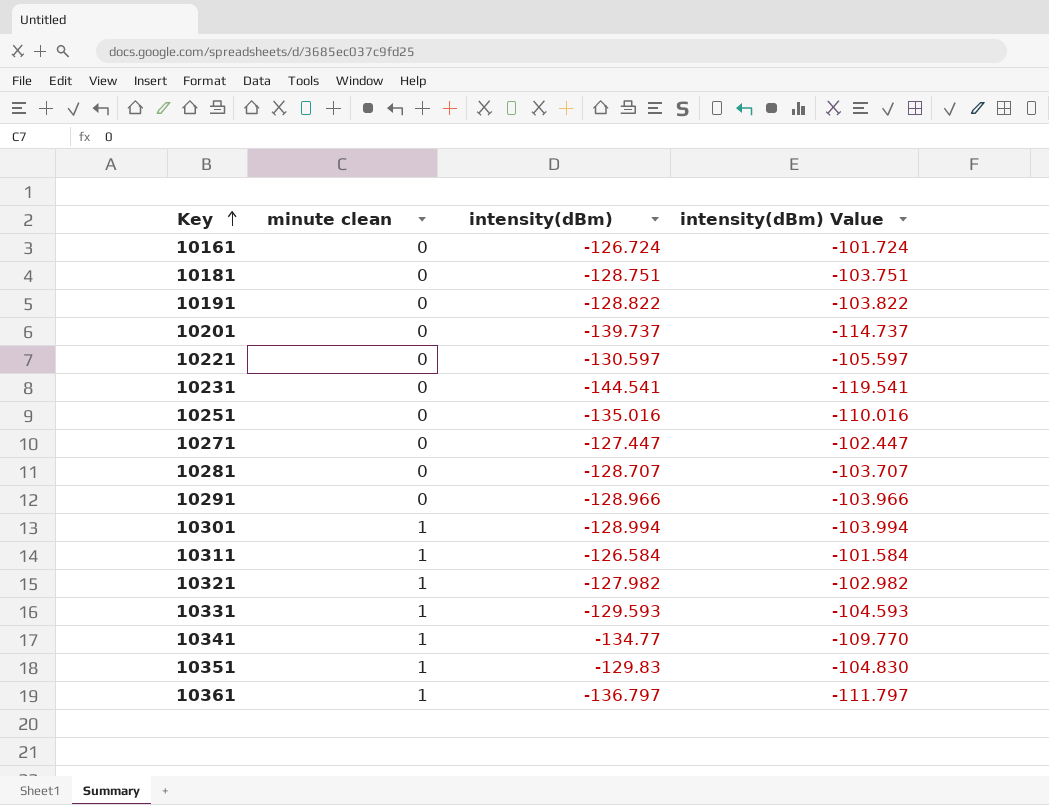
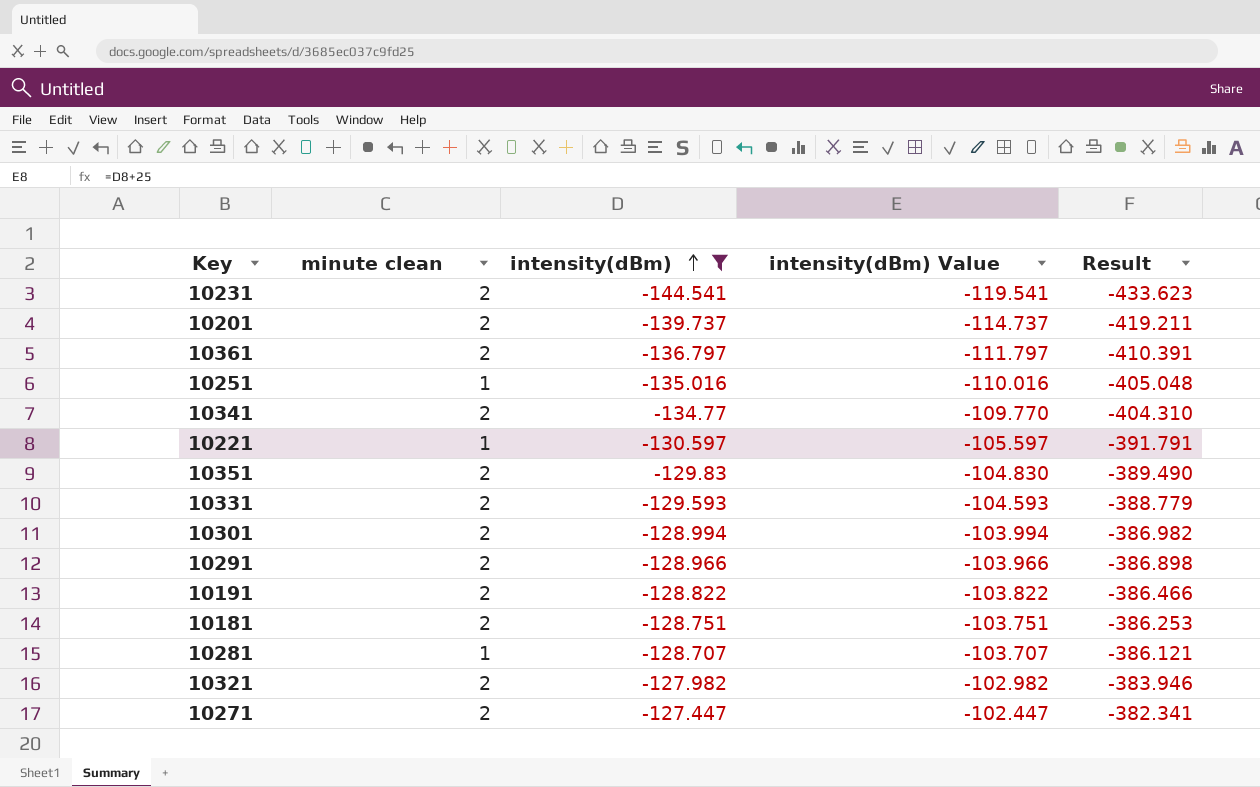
filter: none -> intensity(dBm) <= -127.447
row order: Key ascending -> intensity(dBm) ascending
column Result | formula: none -> [intensity(dBm)] * 3
10231 | minute clean: 0 -> 2
10201 | minute clean: 0 -> 2
10361 | minute clean: 1 -> 2
10251 | minute clean: 0 -> 1
10341 | minute clean: 1 -> 2
10221 | minute clean: 0 -> 1
10351 | minute clean: 1 -> 2
10331 | minute clean: 1 -> 2
10301 | minute clean: 1 -> 2
10291 | minute clean: 0 -> 2
10191 | minute clean: 0 -> 2
10181 | minute clean: 0 -> 2
10281 | minute clean: 0 -> 1
10321 | minute clean: 1 -> 2
10271 | minute clean: 0 -> 2

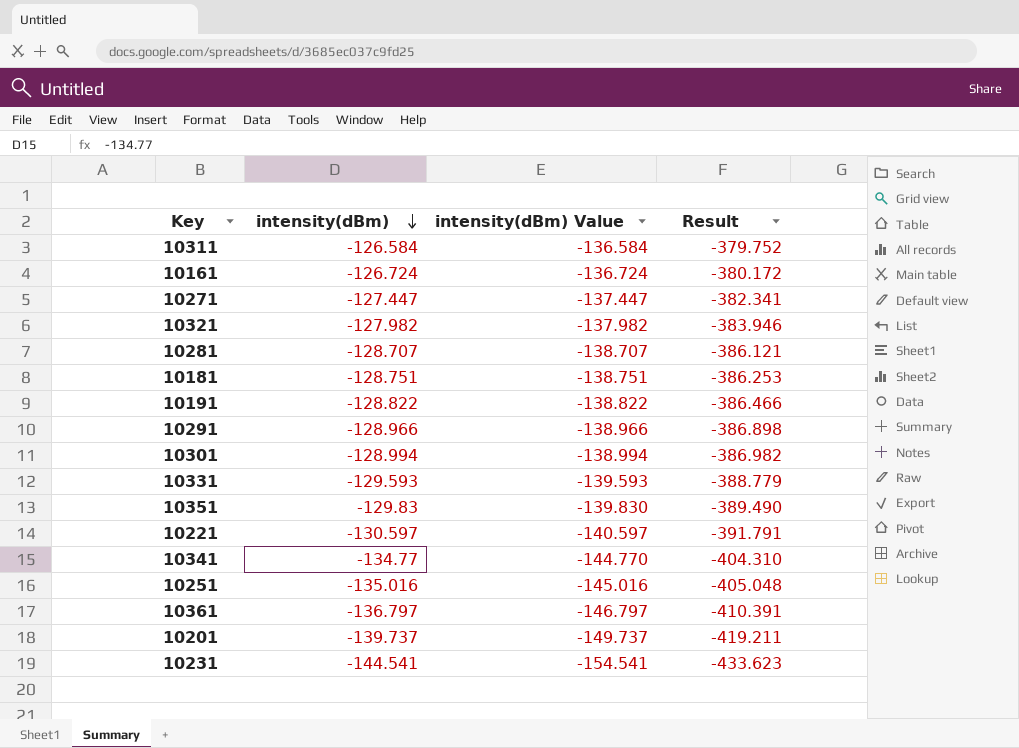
filter: intensity(dBm) <= -127.447 -> none
row order: intensity(dBm) ascending -> intensity(dBm) descending
column minute clean | position: 2 -> none
column intensity(dBm) Value | formula: [intensity(dBm)] + 25 -> [intensity(dBm)] - 10

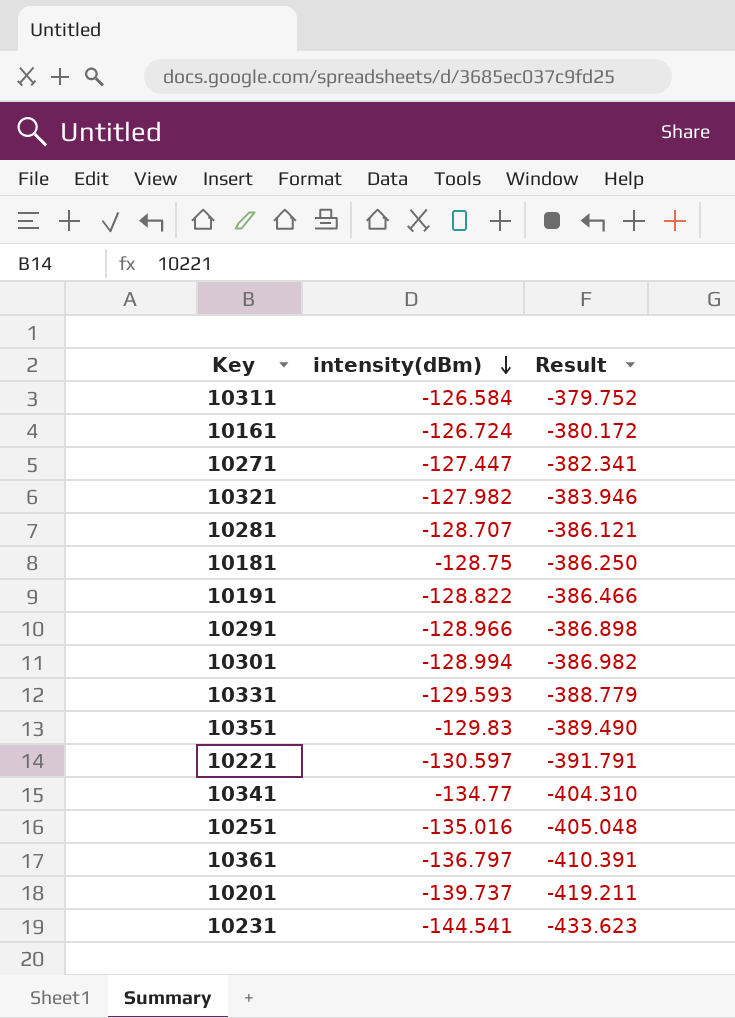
column intensity(dBm) Value | formula: [intensity(dBm)] - 10 -> none
10181 | intensity(dBm): -128.751 -> -128.75
10181 | Result: -386.253 -> -386.250

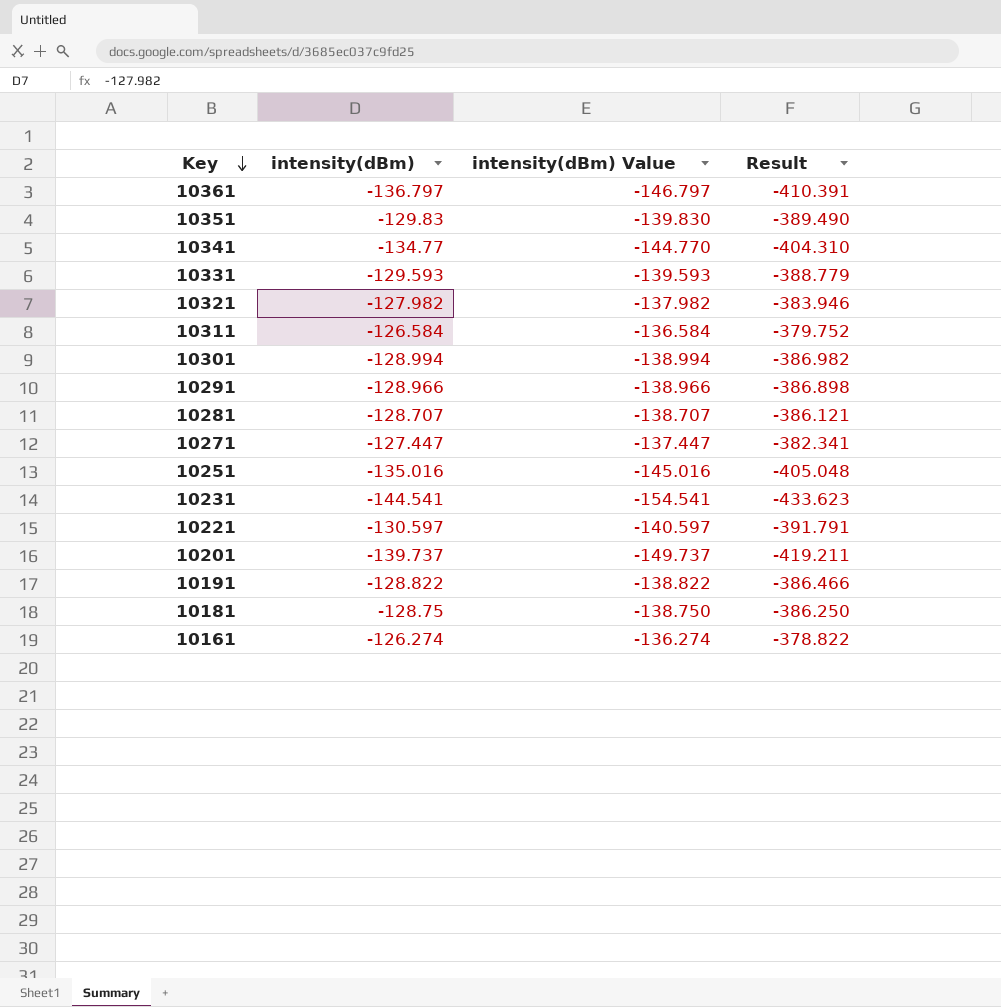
row order: intensity(dBm) descending -> Key descending
column intensity(dBm) Value | formula: none -> [intensity(dBm)] - 10
10161 | intensity(dBm): -126.724 -> -126.274
10161 | Result: -380.172 -> -378.822

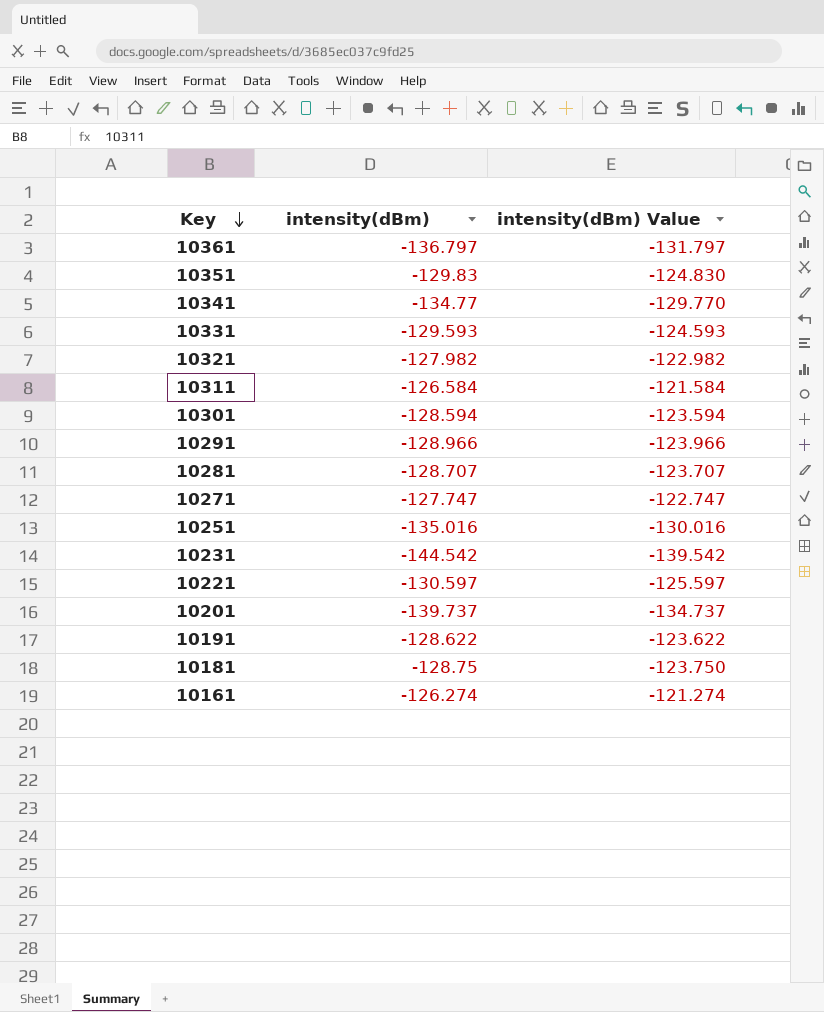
column Result | formula: [intensity(dBm)] * 3 -> none
column intensity(dBm) Value | formula: [intensity(dBm)] - 10 -> [intensity(dBm)] + 5
10301 | intensity(dBm): -128.994 -> -128.594
10271 | intensity(dBm): -127.447 -> -127.747
10231 | intensity(dBm): -144.541 -> -144.542
10191 | intensity(dBm): -128.822 -> -128.622

